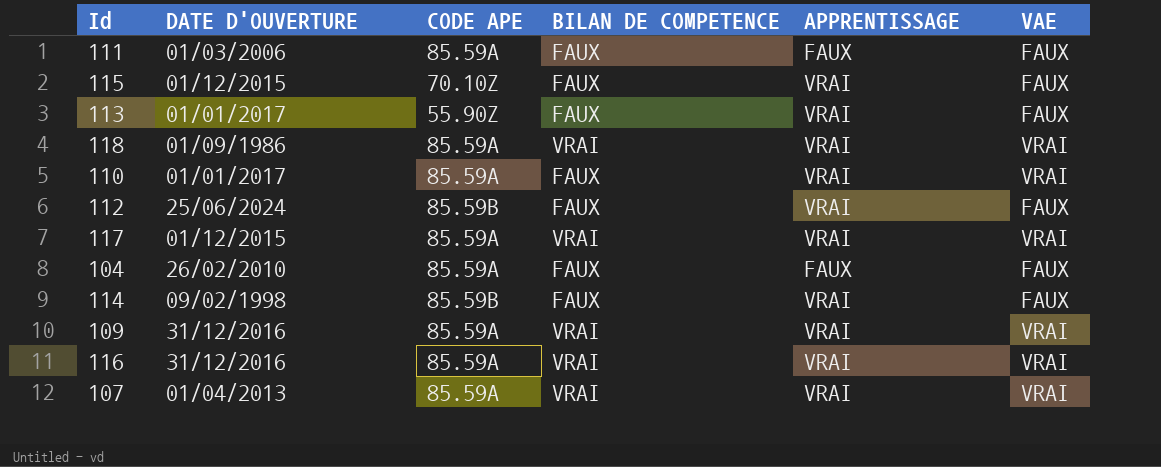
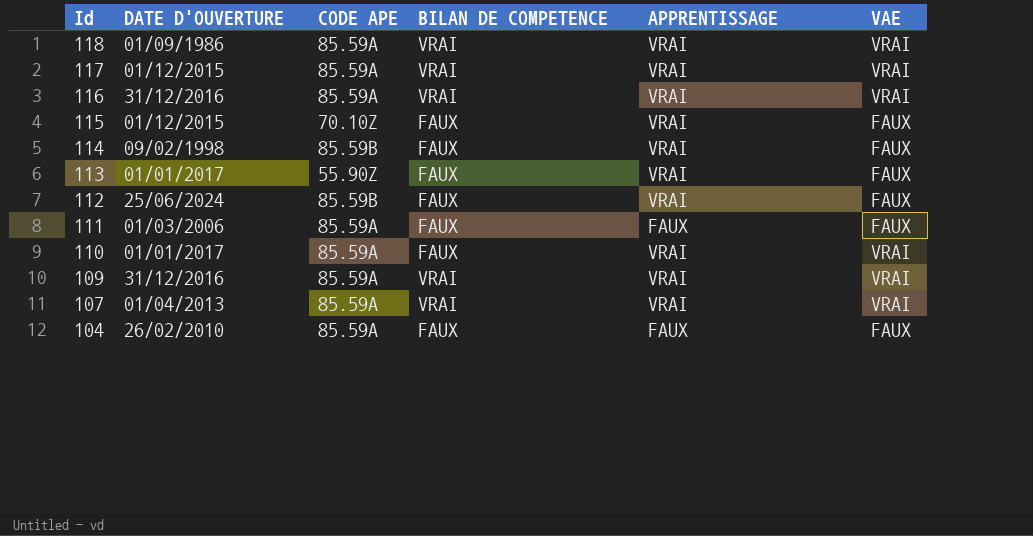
row order: none -> Id descending

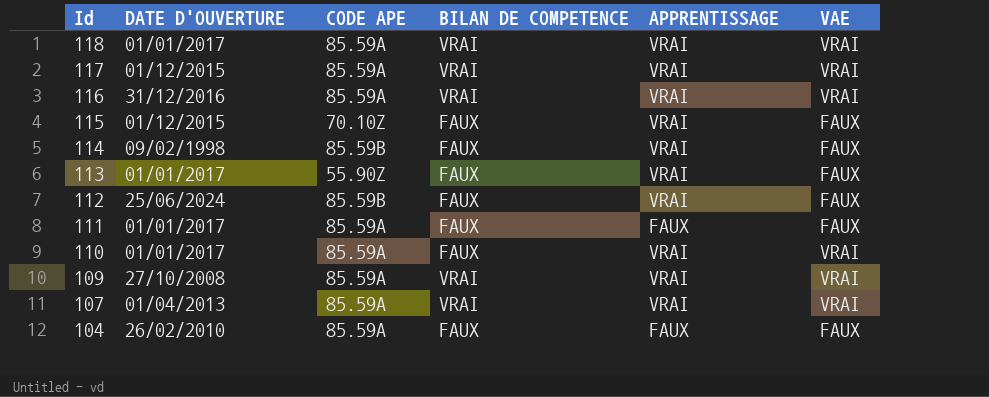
118 | DATE D'OUVERTURE: 01/09/1986 -> 01/01/2017
111 | DATE D'OUVERTURE: 01/03/2006 -> 01/01/2017
109 | DATE D'OUVERTURE: 31/12/2016 -> 27/10/2008

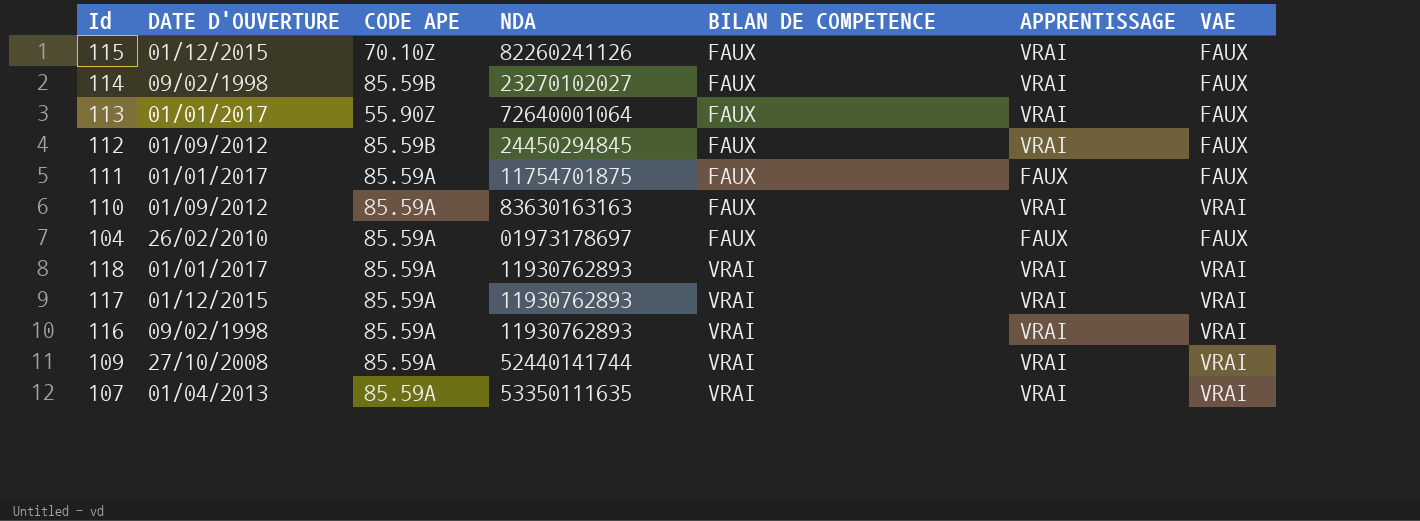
row order: Id descending -> BILAN DE COMPETENCE ascending
column NDA | position: none -> 4
112 | DATE D'OUVERTURE: 25/06/2024 -> 01/09/2012
110 | DATE D'OUVERTURE: 01/01/2017 -> 01/09/2012
116 | DATE D'OUVERTURE: 31/12/2016 -> 09/02/1998

